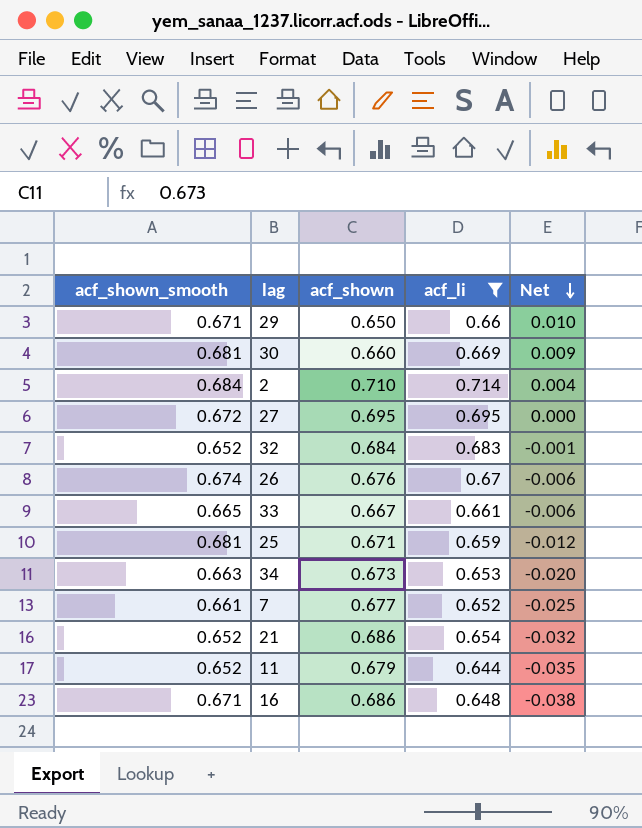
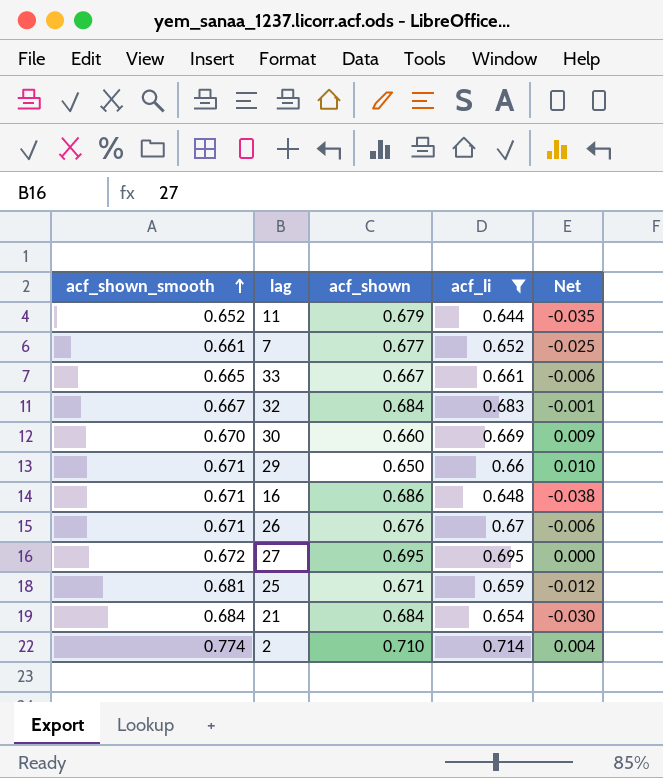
row order: Net descending -> acf_shown_smooth ascending
row 34: 0.663 | 0.673 | 0.653 | -0.020 -> none
32 | acf_shown_smooth: 0.652 -> 0.667
30 | acf_shown_smooth: 0.681 -> 0.670
26 | acf_shown_smooth: 0.674 -> 0.671
21 | acf_shown_smooth: 0.652 -> 0.684
21 | acf_shown: 0.686 -> 0.684
21 | Net: -0.032 -> -0.030
2 | acf_shown_smooth: 0.684 -> 0.774

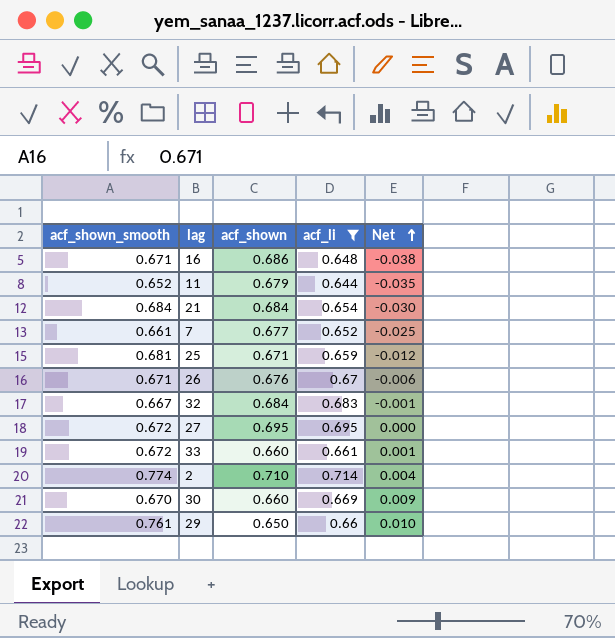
row order: acf_shown_smooth ascending -> Net ascending
33 | acf_shown_smooth: 0.665 -> 0.672
33 | acf_shown: 0.667 -> 0.660
33 | Net: -0.006 -> 0.001
29 | acf_shown_smooth: 0.671 -> 0.761

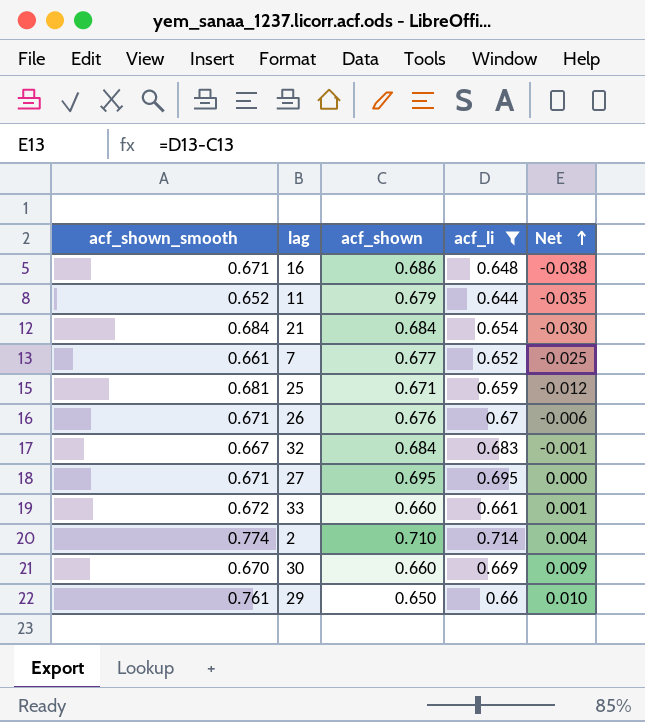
27 | acf_shown_smooth: 0.672 -> 0.671

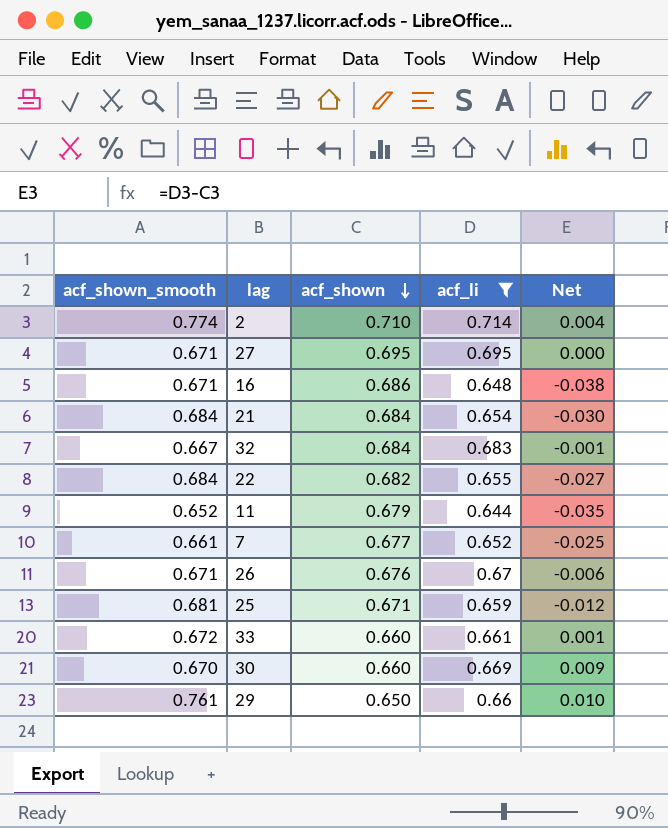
row order: Net ascending -> acf_shown descending
row 22: none -> 0.684 | 0.682 | 0.655 | -0.027

